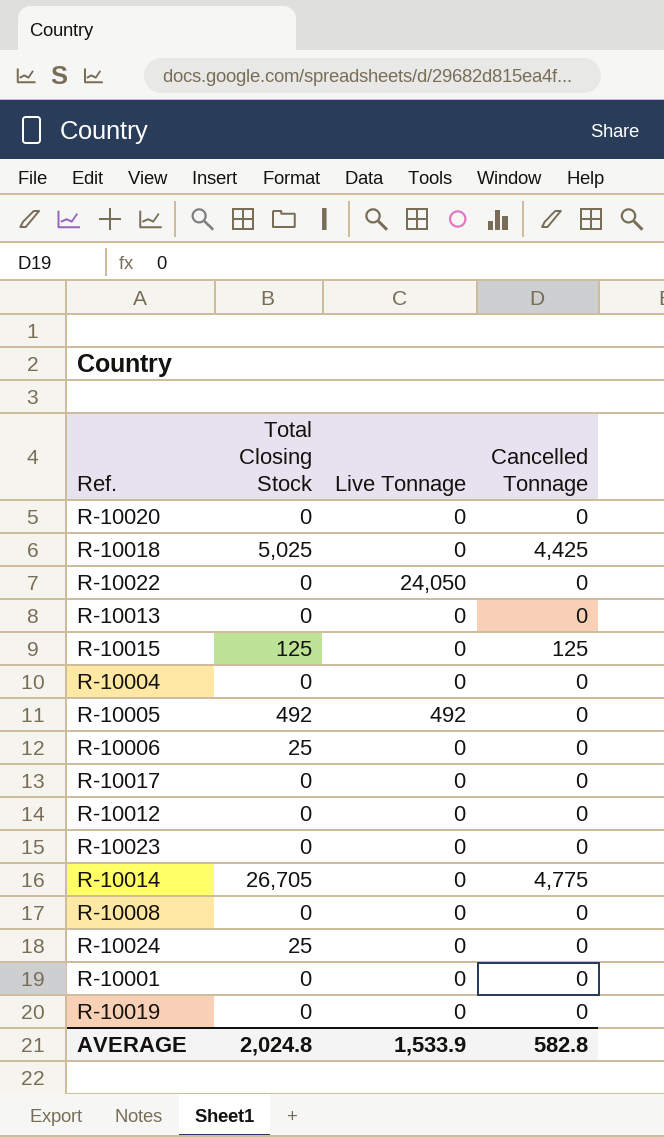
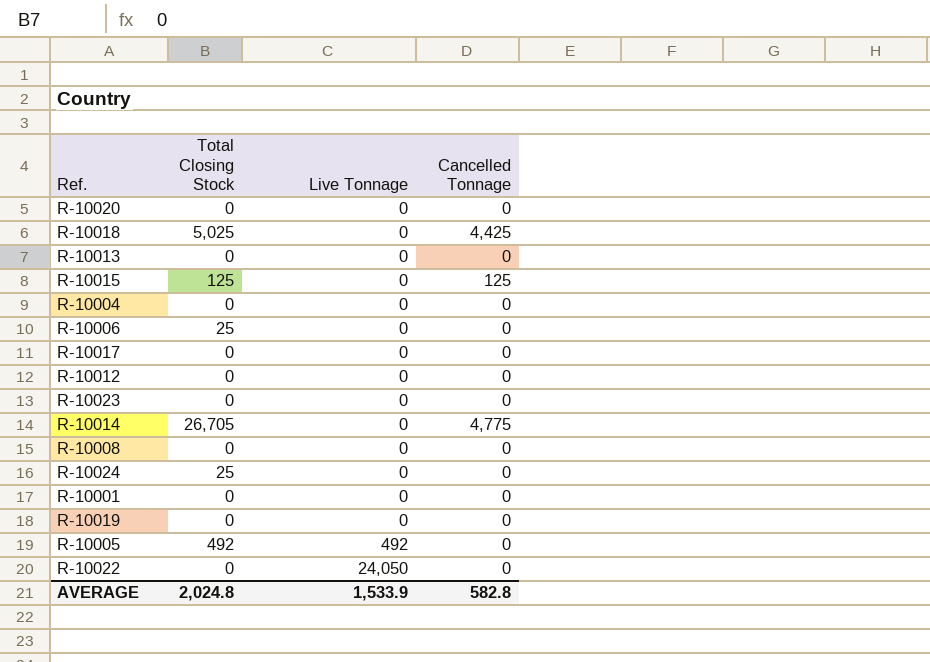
row order: none -> Live Tonnage ascending

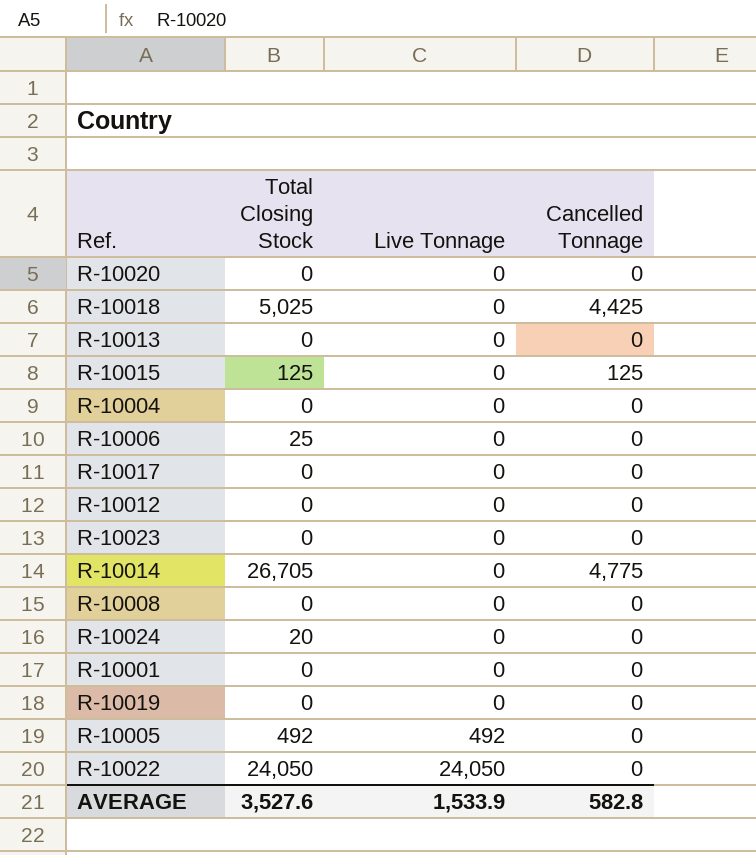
R-10024 | Total Closing Stock: 25 -> 20
R-10022 | Total Closing Stock: 0 -> 24,050
AVERAGE | Total Closing Stock: 2,024.8 -> 3,527.6

